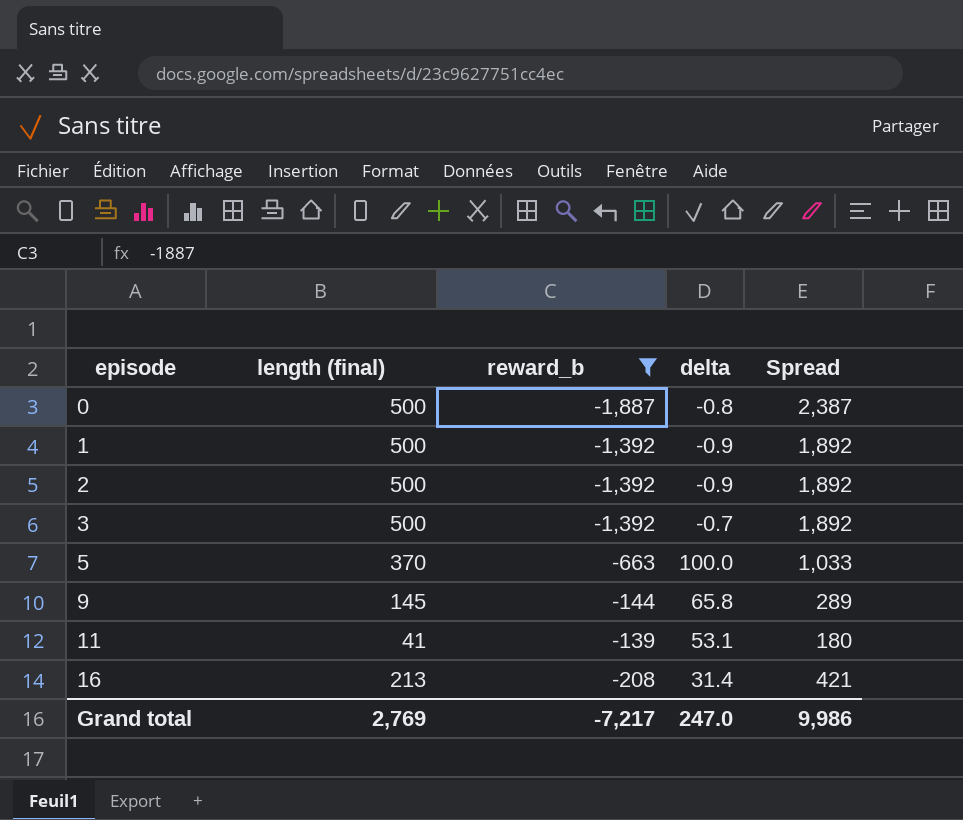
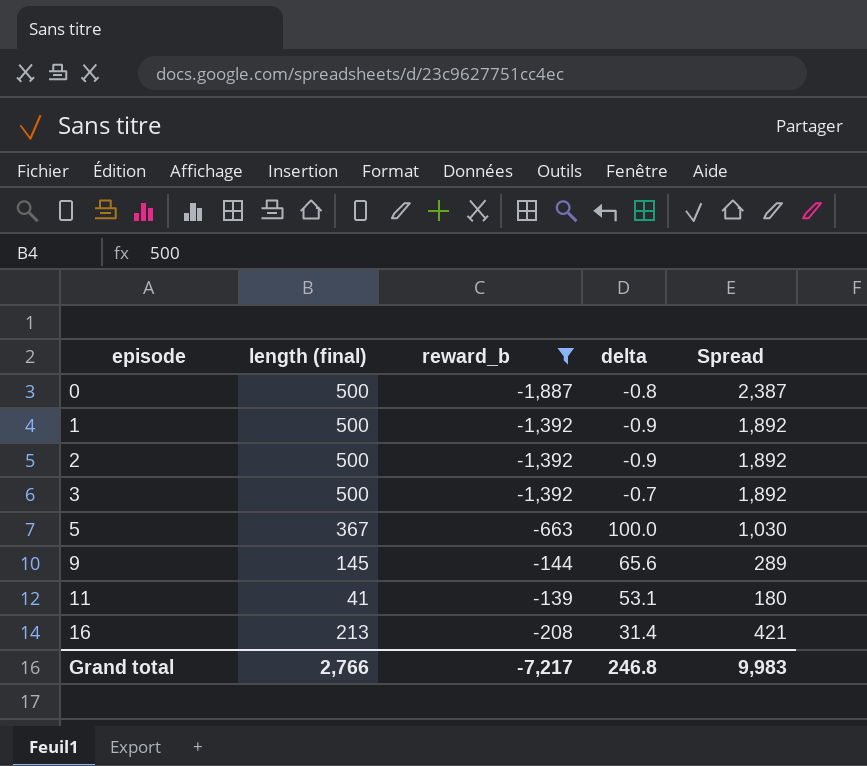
5 | length (final): 370 -> 367
5 | Spread: 1,033 -> 1,030
9 | delta: 65.8 -> 65.6
Grand total | length (final): 2,769 -> 2,766
Grand total | delta: 247.0 -> 246.8
Grand total | Spread: 9,986 -> 9,983

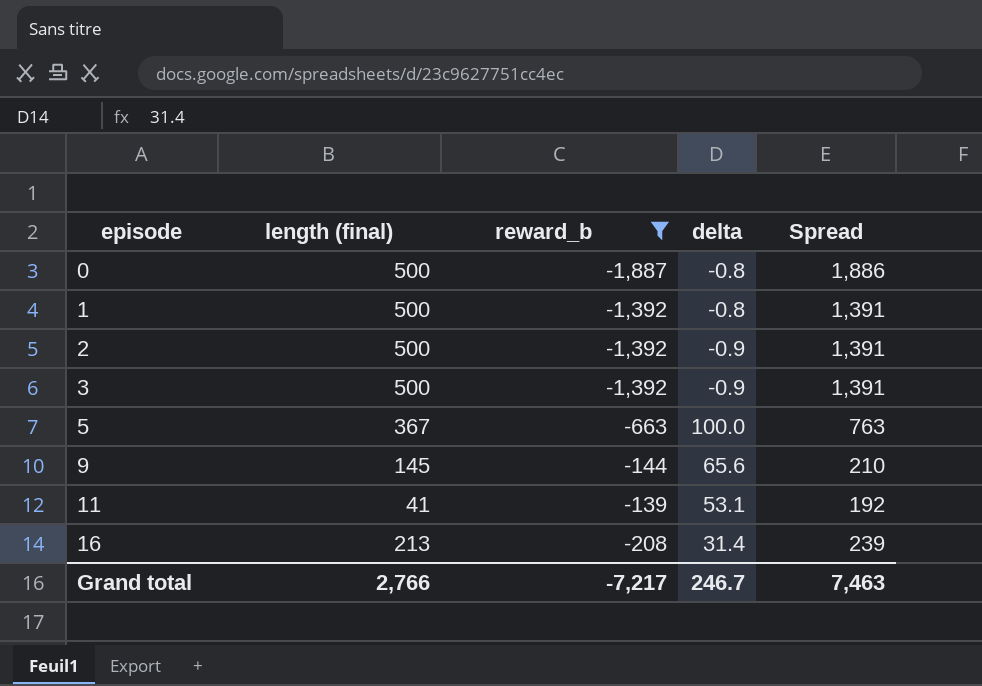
column Spread | formula: [length (final)] - [reward_b] -> [delta] - [reward_b]
1 | delta: -0.9 -> -0.8
3 | delta: -0.7 -> -0.9
Grand total | delta: 246.8 -> 246.7
Grand total | Spread: 9,983 -> 7,463

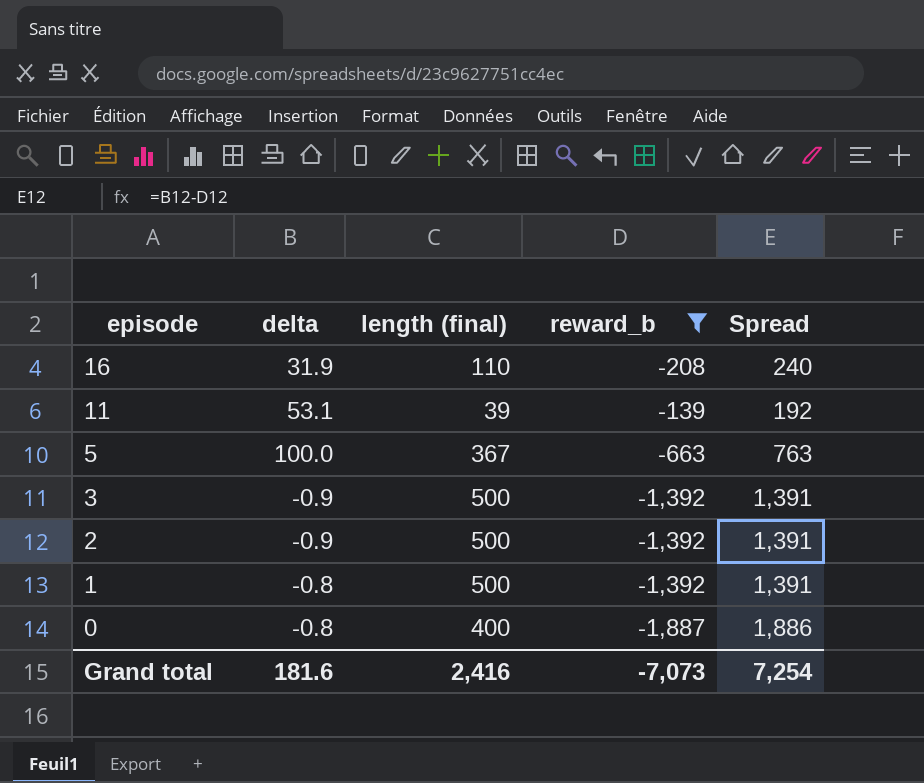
row order: episode ascending -> episode descending
column delta | position: 4 -> 2
row 9: 145 | -144 | 65.6 | 210 -> none
16 | delta: 31.4 -> 31.9
16 | length (final): 213 -> 110
16 | Spread: 239 -> 240
11 | length (final): 41 -> 39
0 | length (final): 500 -> 400
Grand total | delta: 246.7 -> 181.6
Grand total | length (final): 2,766 -> 2,416
Grand total | reward_b: -7,217 -> -7,073
Grand total | Spread: 7,463 -> 7,254

